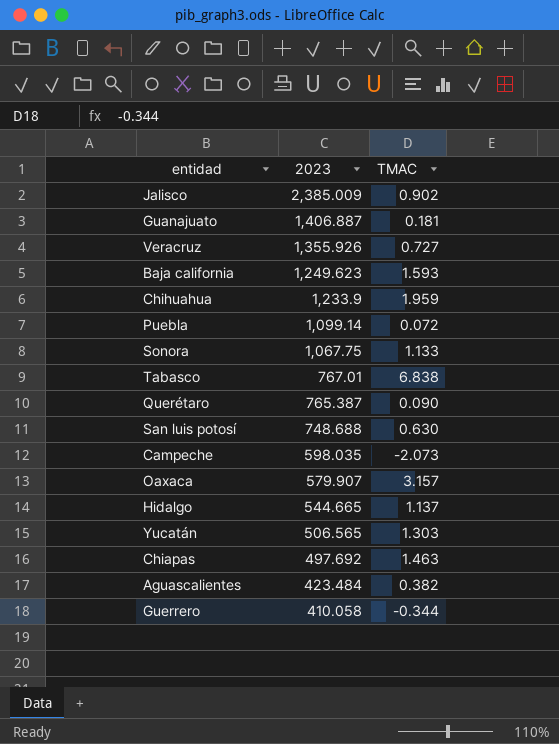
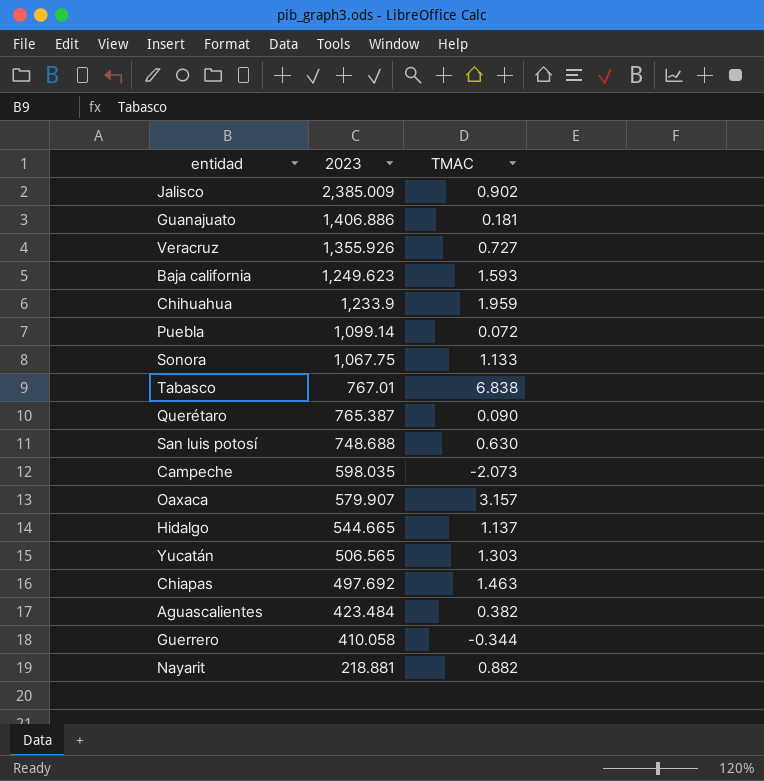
Guanajuato | 2023: 1,406.887 -> 1,406.886
row Nayarit: none -> 218.881 | 0.882

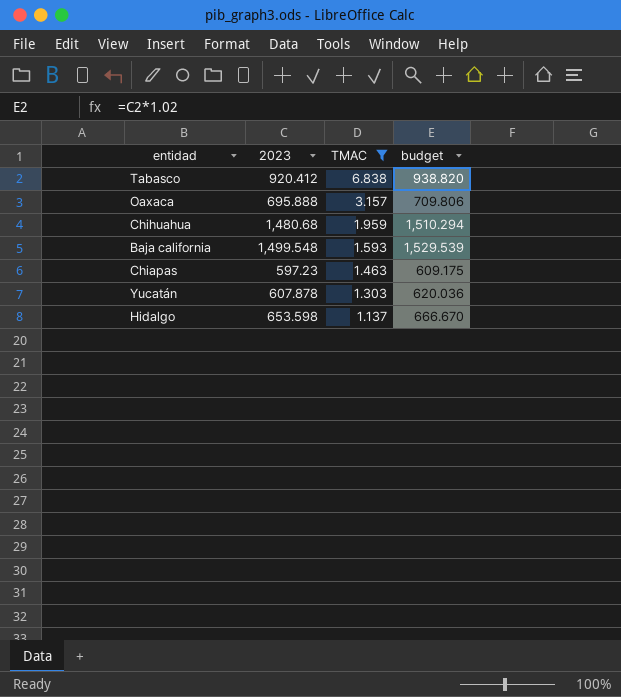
filter: none -> TMAC >= 1.137
row order: 2023 descending -> TMAC descending
column budget | formula: none -> [2023] * 1.02
Tabasco | 2023: 767.01 -> 920.412
Oaxaca | 2023: 579.907 -> 695.888
Chihuahua | 2023: 1,233.9 -> 1,480.68
Baja california | 2023: 1,249.623 -> 1,499.548
Chiapas | 2023: 497.692 -> 597.23
Yucatán | 2023: 506.565 -> 607.878
Hidalgo | 2023: 544.665 -> 653.598

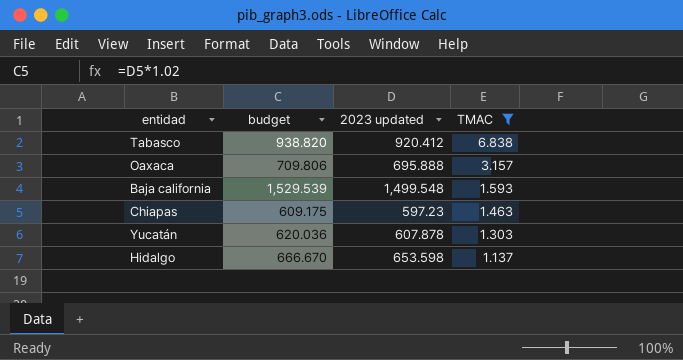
column budget | position: 4 -> 2
column name: 2023 -> 2023 updated
row Chihuahua: 1,480.68 | 1.959 | 1,510.294 -> none

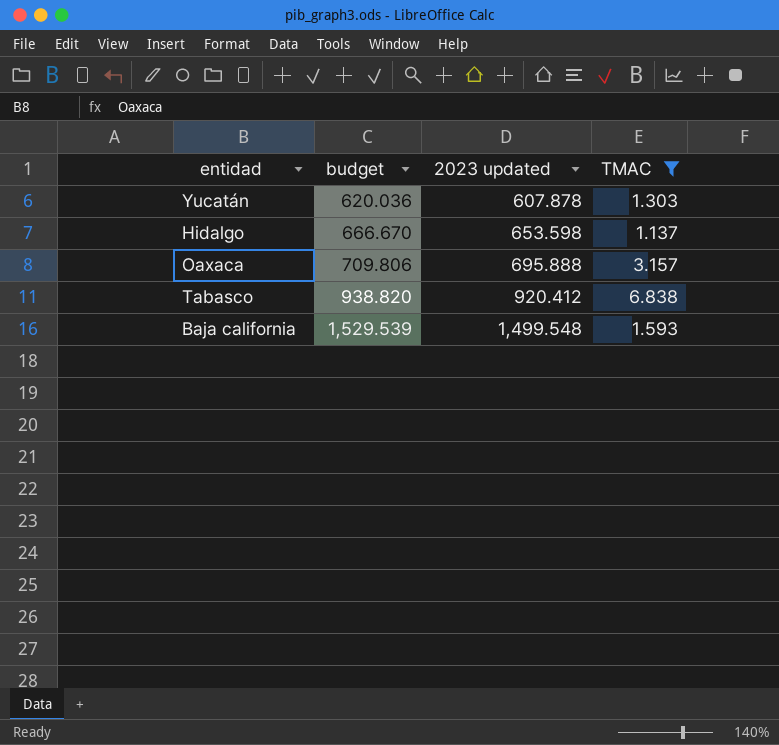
row order: TMAC descending -> budget ascending
row Chiapas: 609.175 | 597.23 | 1.463 -> none

